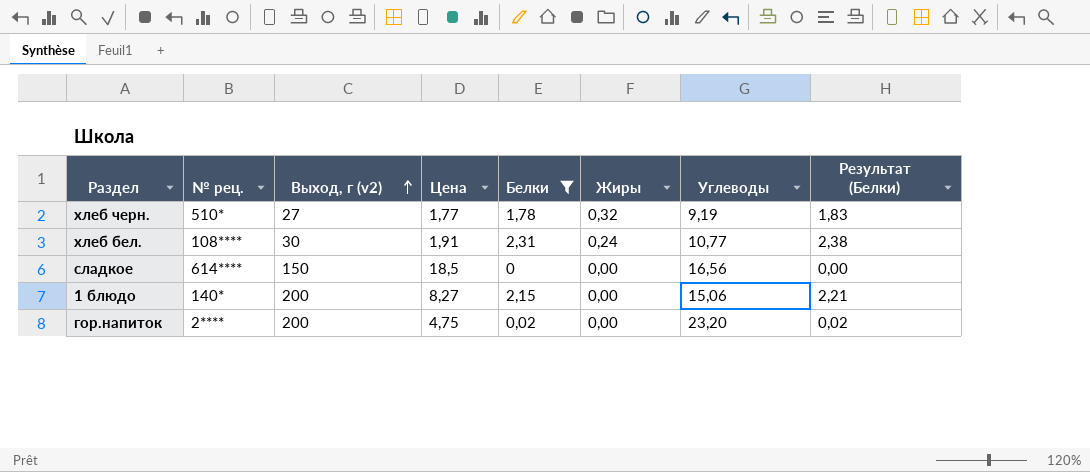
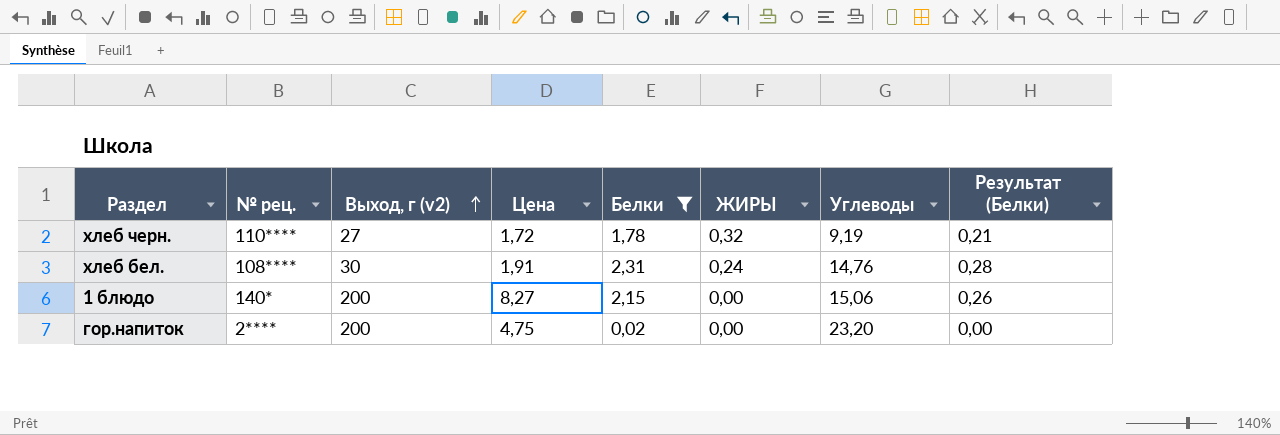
column name: Жиры -> ЖИРЫ
column Результат (Белки) | formula: [Белки] * 1,03 -> [Белки] * 0,12
row сладкое: 614**** | 150 | 18,5 | 0 | 0,00 | 16,56 | 0,00 -> none
хлеб черн. | № рец.: 510* -> 110****
хлеб черн. | Цена: 1,77 -> 1,72
хлеб бел. | Углеводы: 10,77 -> 14,76

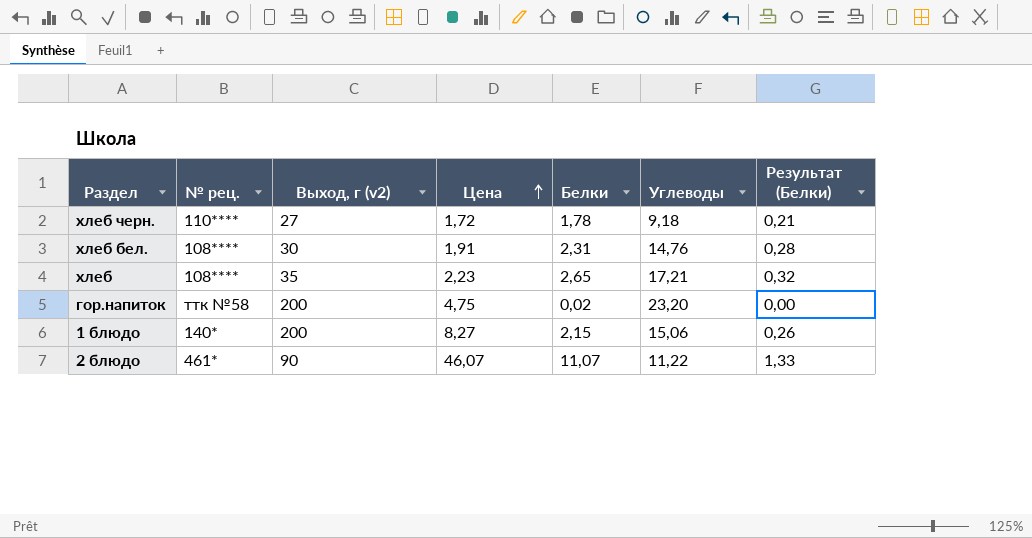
filter: Белки <= 2,31 -> none
row order: Выход, г (v2) ascending -> Цена ascending
column ЖИРЫ | position: 6 -> none
хлеб черн. | Углеводы: 9,19 -> 9,18
гор.напиток | № рец.: 2**** -> ттк №58

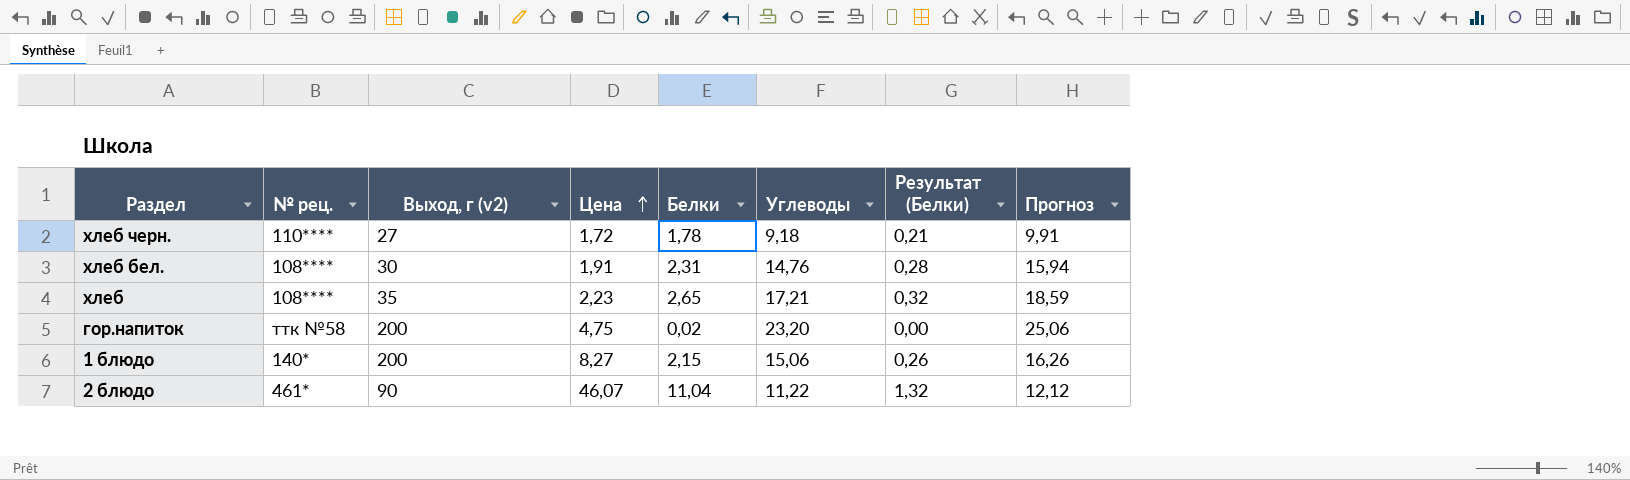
column Прогноз | formula: none -> [Углеводы] * 1,08
2 блюдо | Белки: 11,07 -> 11,04
2 блюдо | Результат (Белки): 1,33 -> 1,32

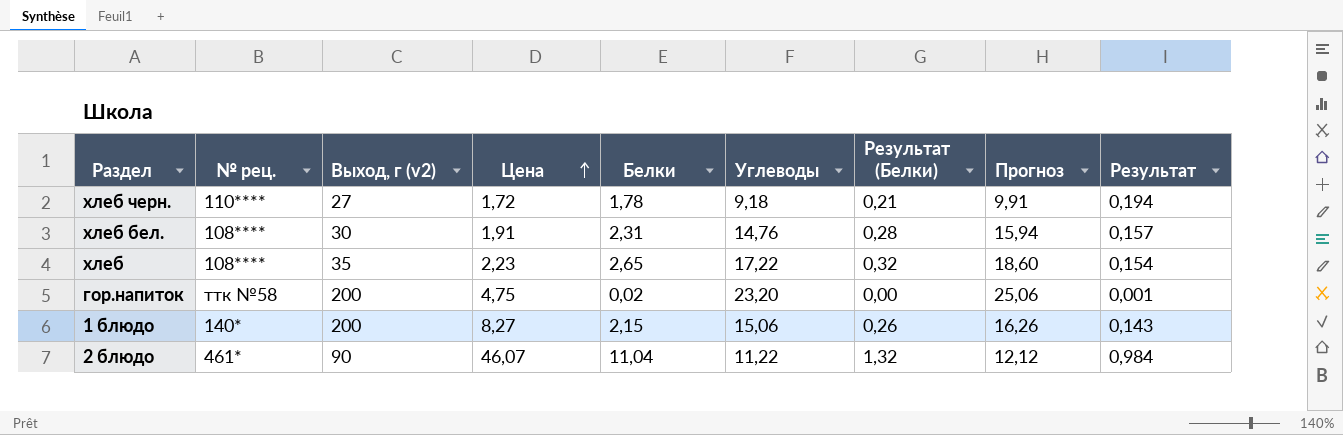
column Результат | formula: none -> [Белки] / [Углеводы]
хлеб | Углеводы: 17,21 -> 17,22
хлеб | Прогноз: 18,59 -> 18,60

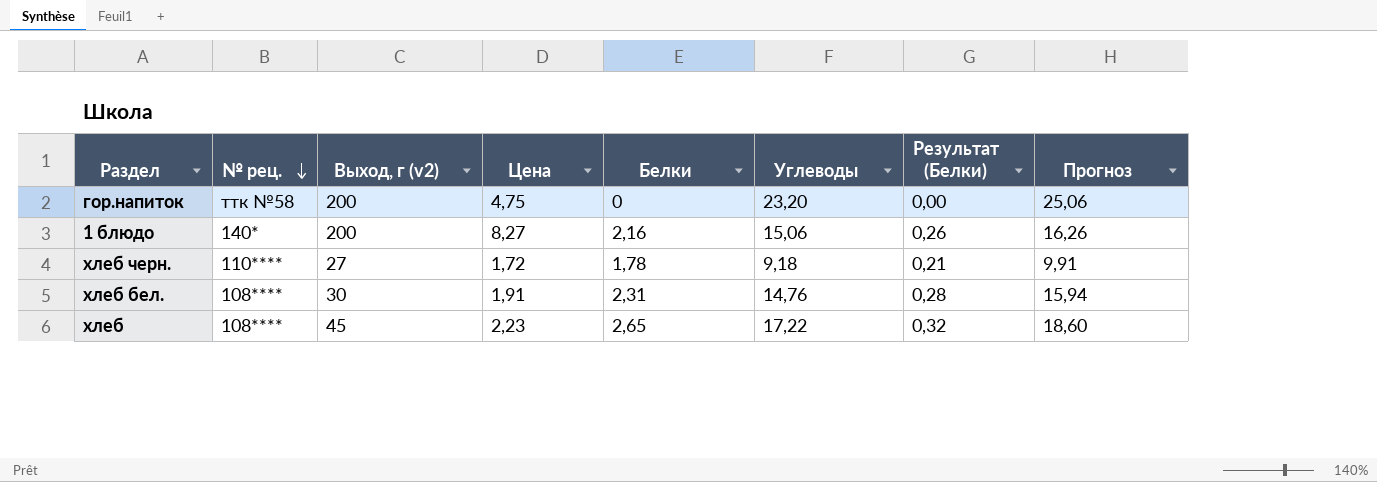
row order: Цена ascending -> № рец. descending
column Результат | formula: [Белки] / [Углеводы] -> none
row 2 блюдо: 461* | 90 | 46,07 | 11,04 | 11,22 | 1,32 | 12,12 | 0,984 -> none
гор.напиток | Белки: 0,02 -> 0
1 блюдо | Белки: 2,15 -> 2,16
хлеб | Выход, г (v2): 35 -> 45

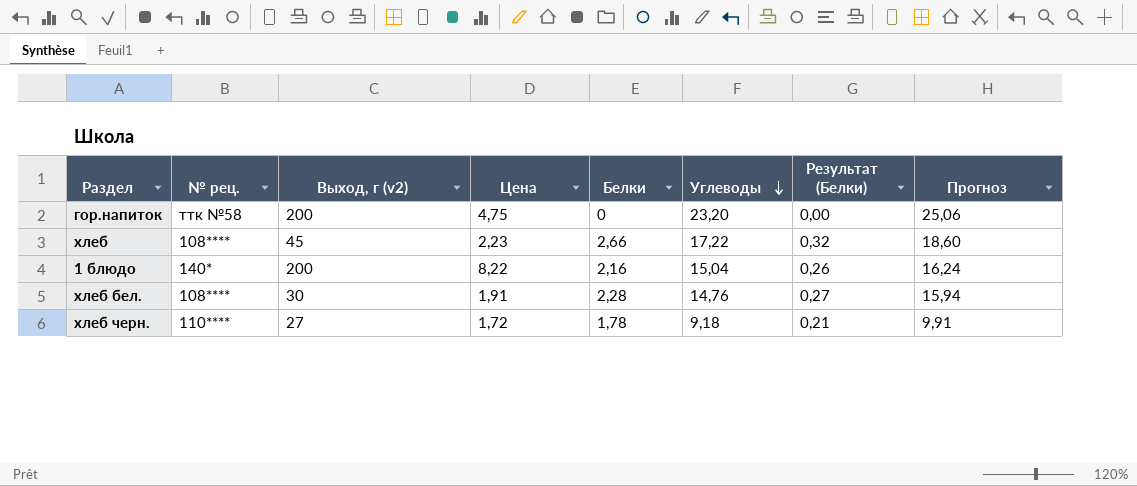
row order: № рец. descending -> Углеводы descending
хлеб | Белки: 2,65 -> 2,66
1 блюдо | Цена: 8,27 -> 8,22
1 блюдо | Углеводы: 15,06 -> 15,04
1 блюдо | Прогноз: 16,26 -> 16,24
хлеб бел. | Белки: 2,31 -> 2,28
хлеб бел. | Результат (Белки): 0,28 -> 0,27

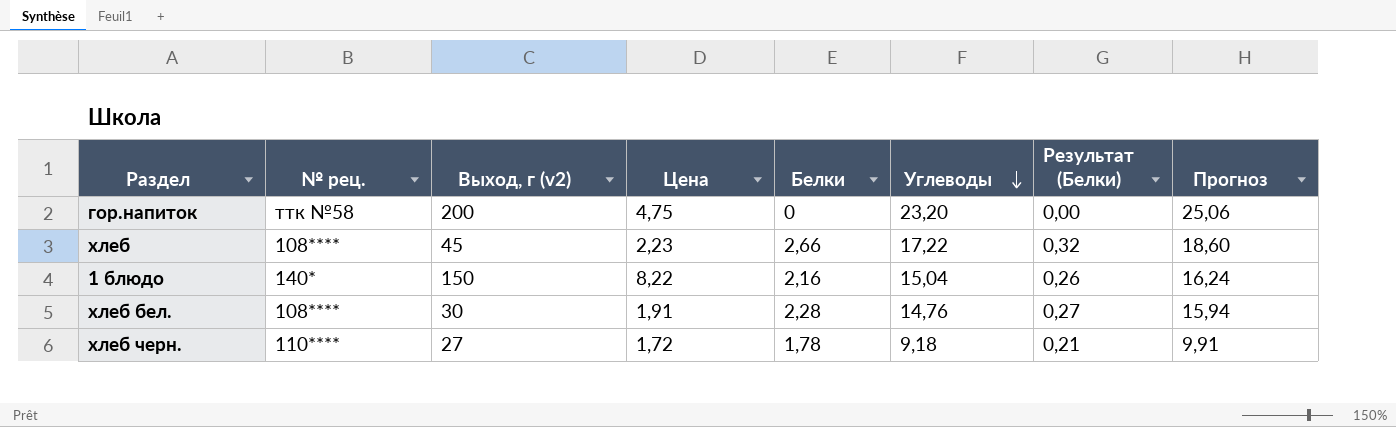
1 блюдо | Выход, г (v2): 200 -> 150

